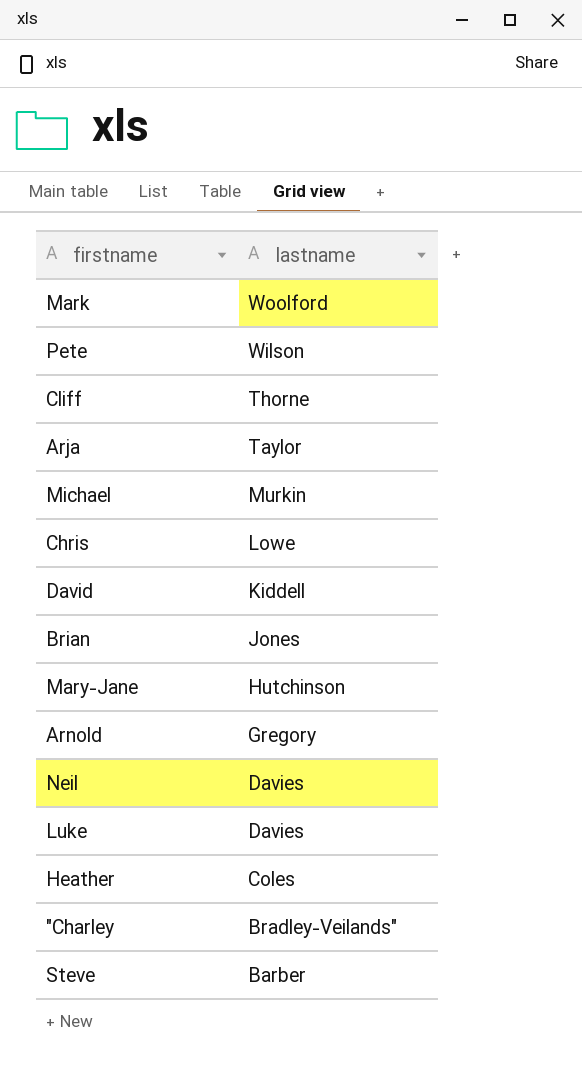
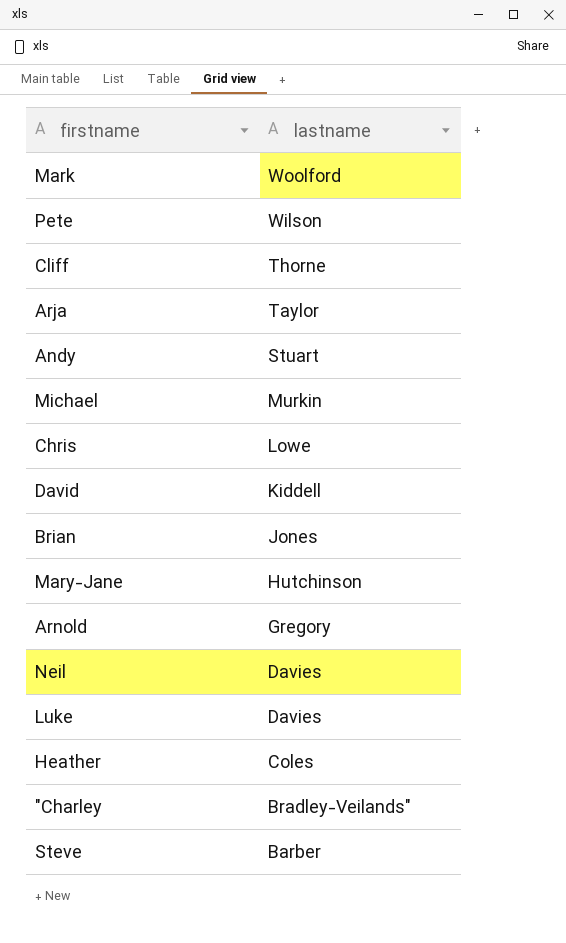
row Andy: none -> Stuart

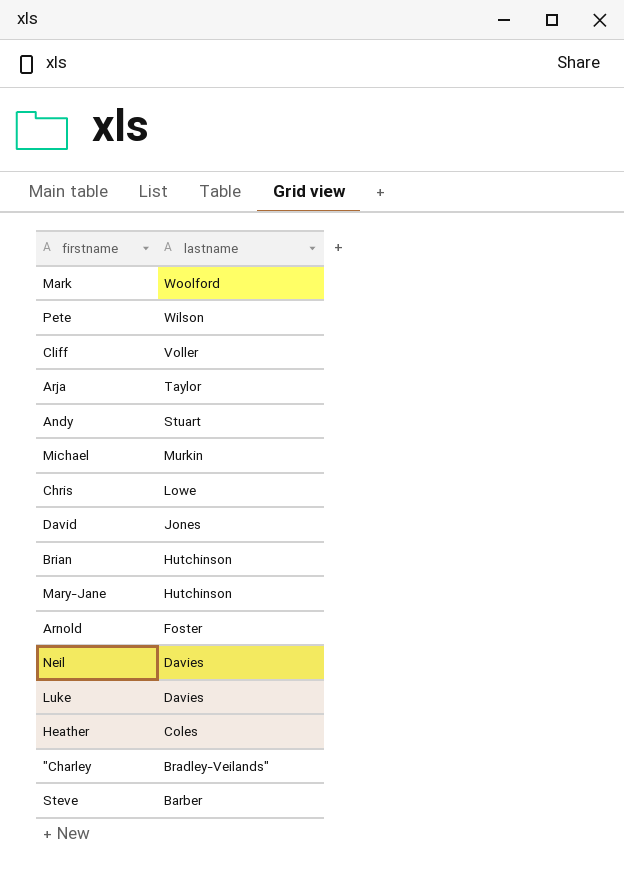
Cliff | lastname: Thorne -> Voller
David | lastname: Kiddell -> Jones
Brian | lastname: Jones -> Hutchinson
Arnold | lastname: Gregory -> Foster

